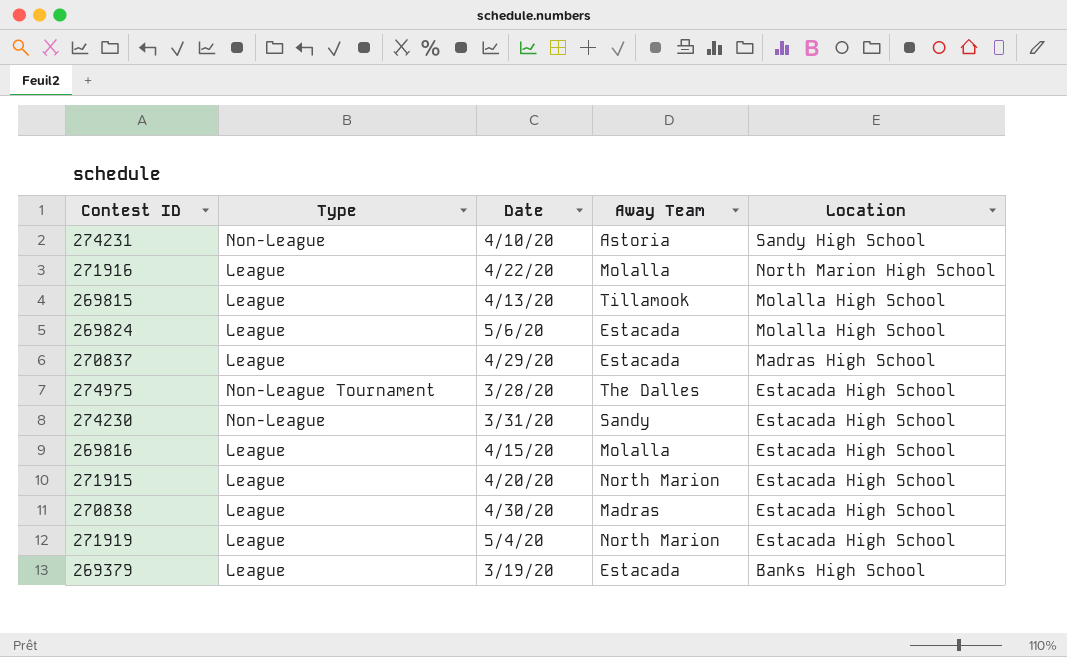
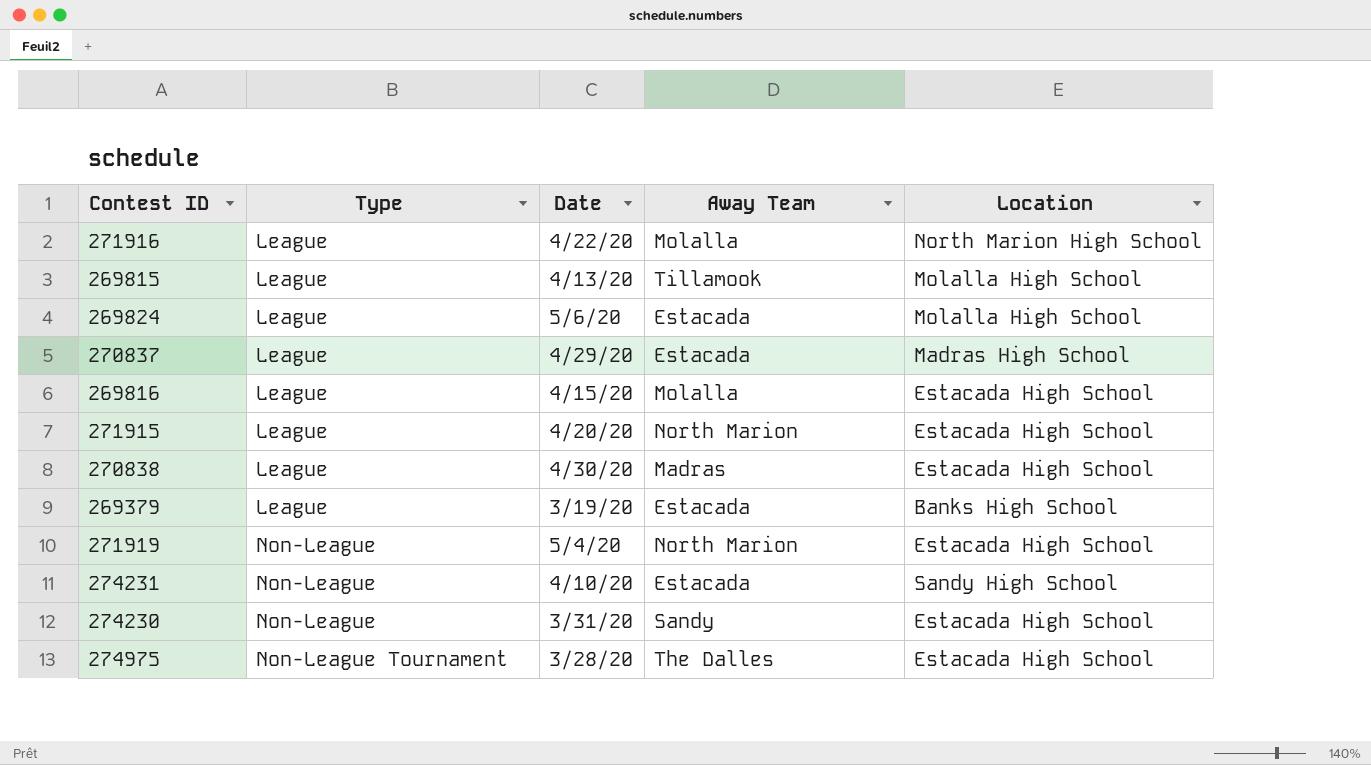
row order: Location descending -> Type ascending
271919 | Type: League -> Non-League
274231 | Away Team: Astoria -> Estacada

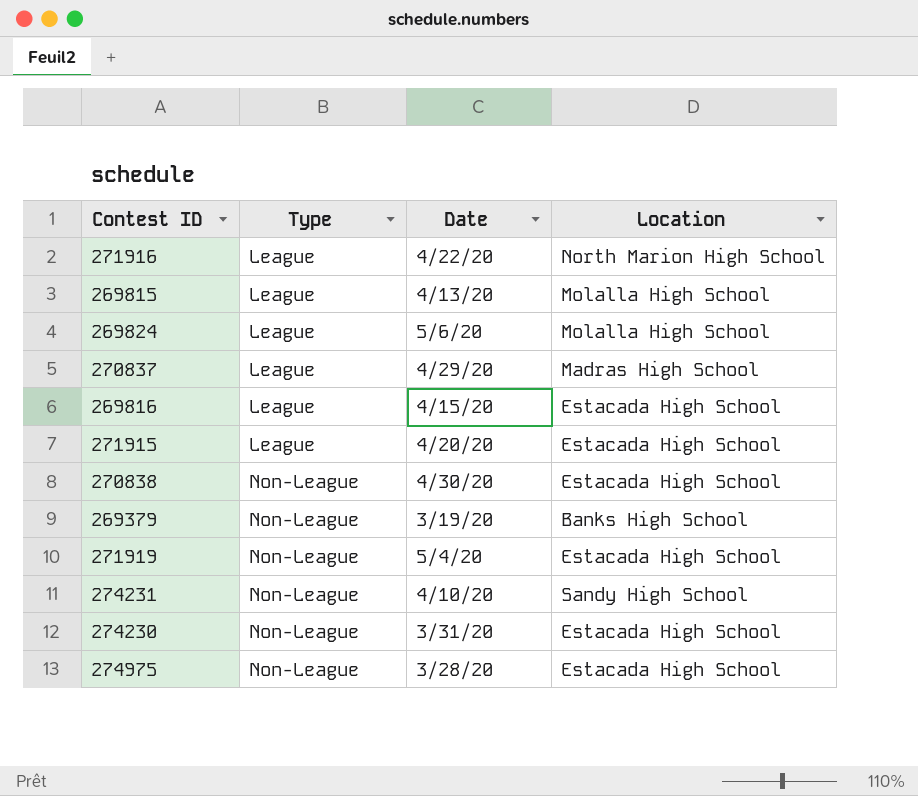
column Away Team | position: 4 -> none
270838 | Type: League -> Non-League
269379 | Type: League -> Non-League
274975 | Type: Non-League Tournament -> Non-League

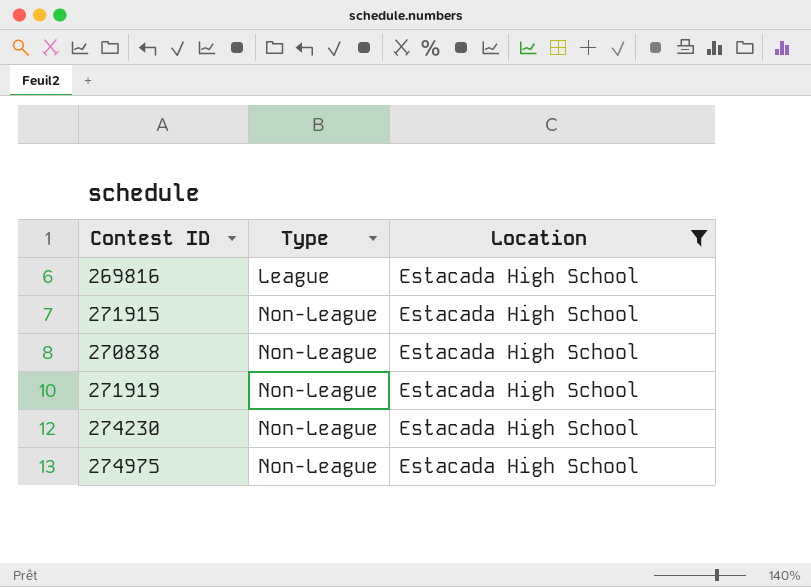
filter: none -> Location = Estacada High School
column Date | position: 3 -> none
271915 | Type: League -> Non-League

